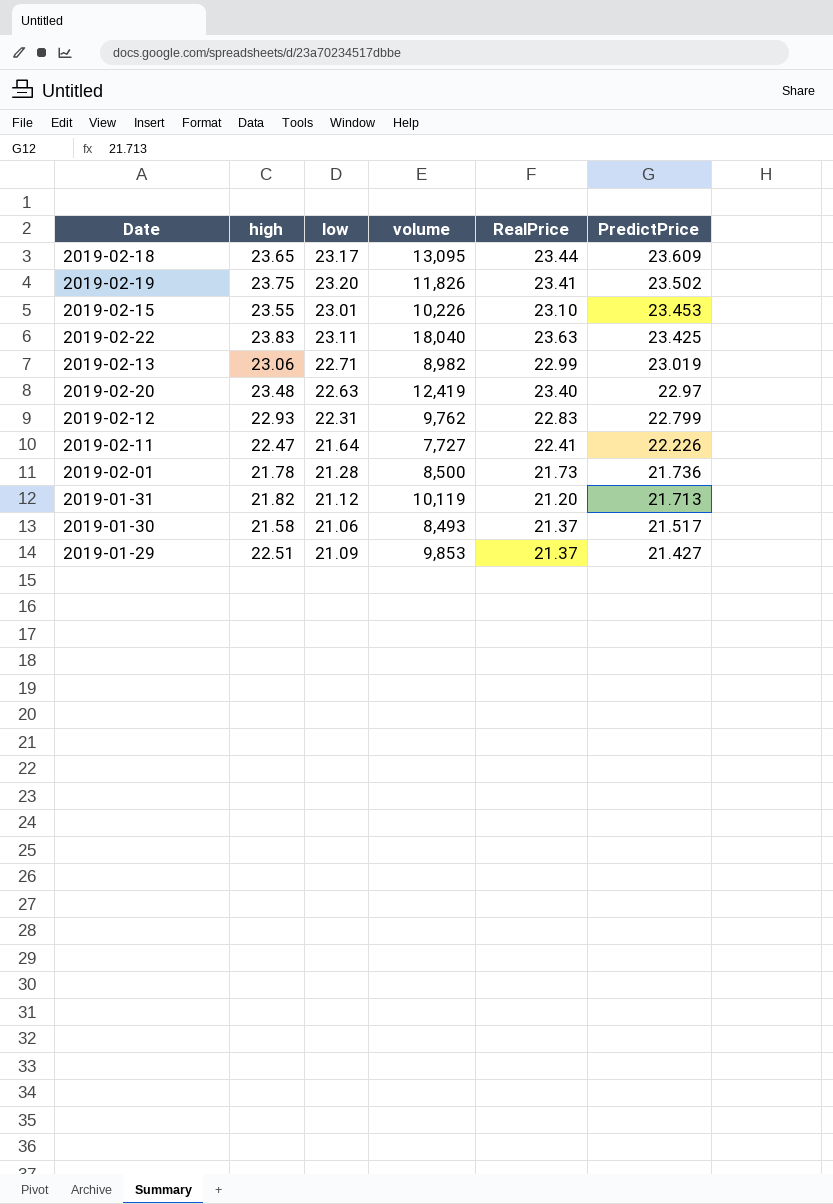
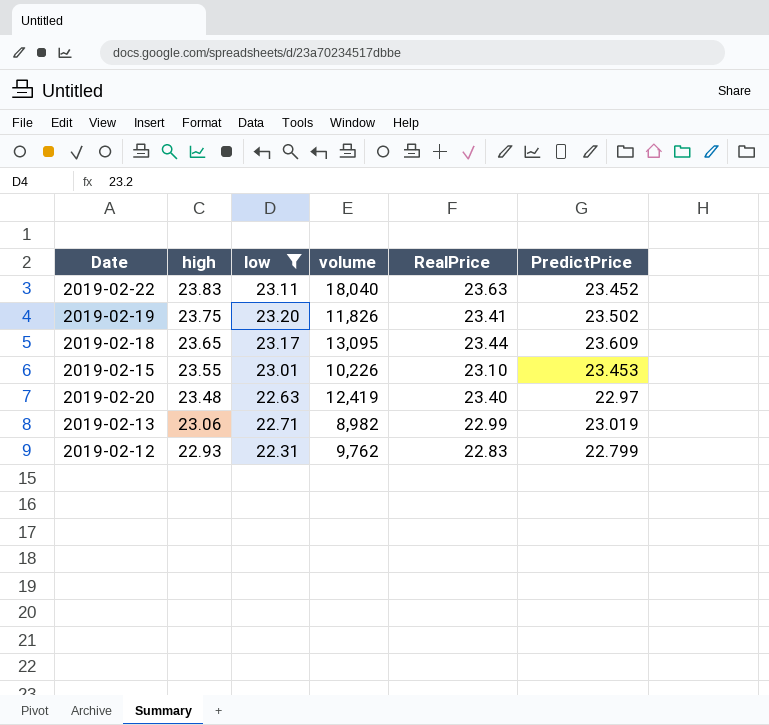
filter: none -> low >= 22.31
row order: PredictPrice descending -> high descending
2019-02-22 | PredictPrice: 23.425 -> 23.452

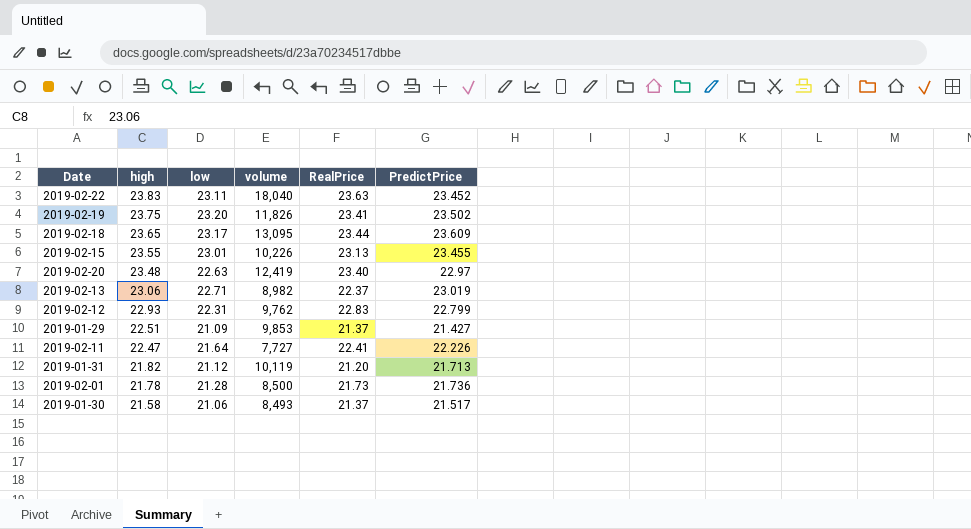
filter: low >= 22.31 -> none
2019-02-15 | RealPrice: 23.10 -> 23.13
2019-02-15 | PredictPrice: 23.453 -> 23.455
2019-02-13 | RealPrice: 22.99 -> 22.37

